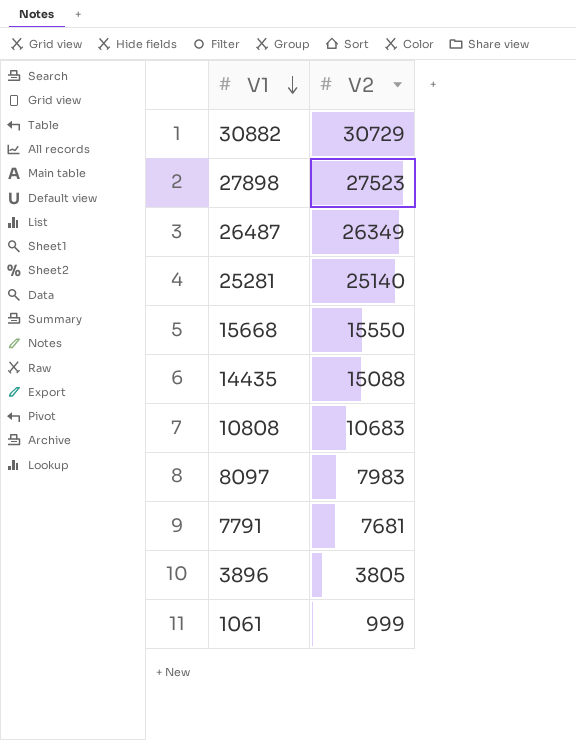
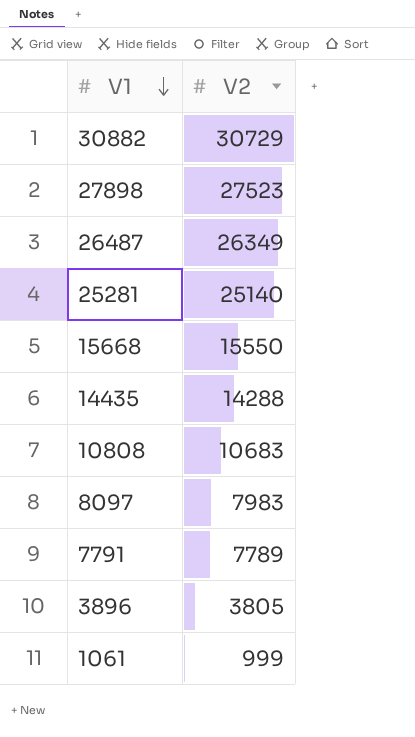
14435 | V2: 15088 -> 14288
7791 | V2: 7681 -> 7789

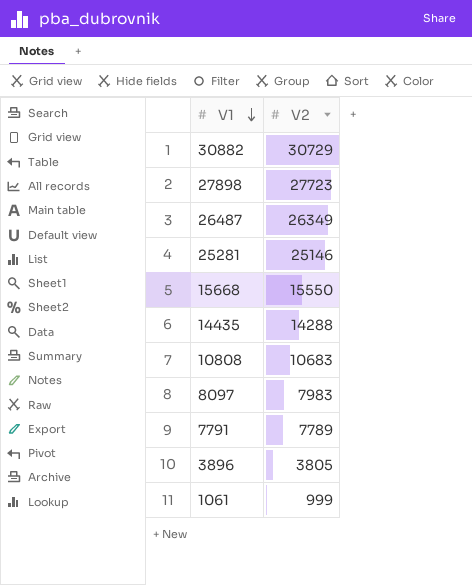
27898 | V2: 27523 -> 27723
25281 | V2: 25140 -> 25146

